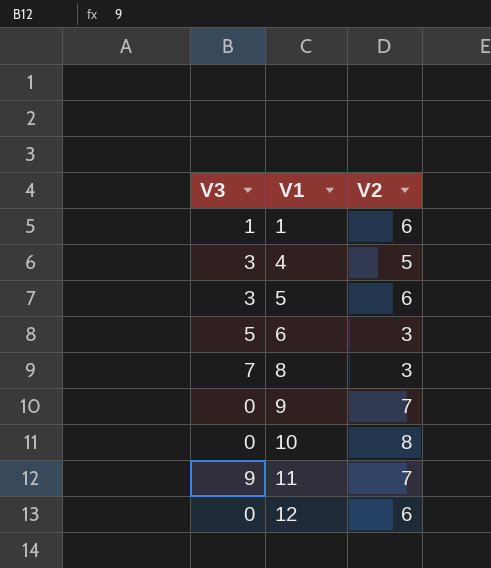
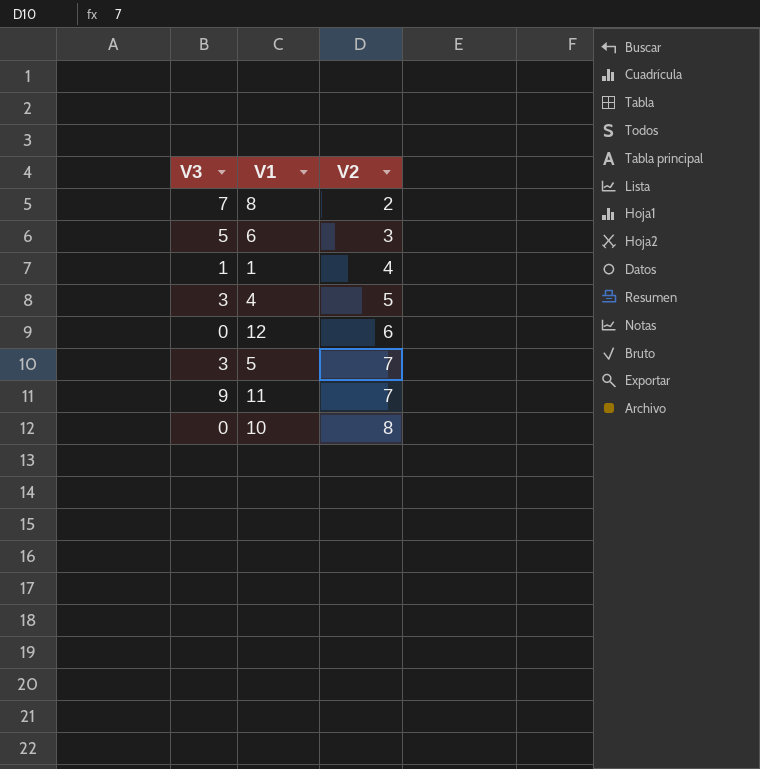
row order: V1 ascending -> V2 ascending
row 9: 0 | 7 -> none
8 | V2: 3 -> 2
1 | V2: 6 -> 4
5 | V2: 6 -> 7

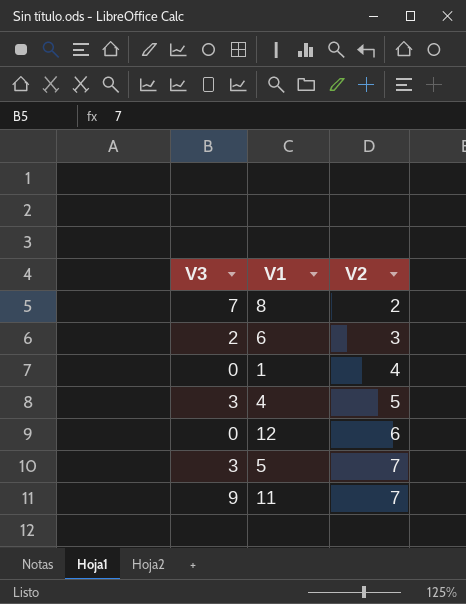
row 10: 0 | 8 -> none
6 | V3: 5 -> 2
1 | V3: 1 -> 0

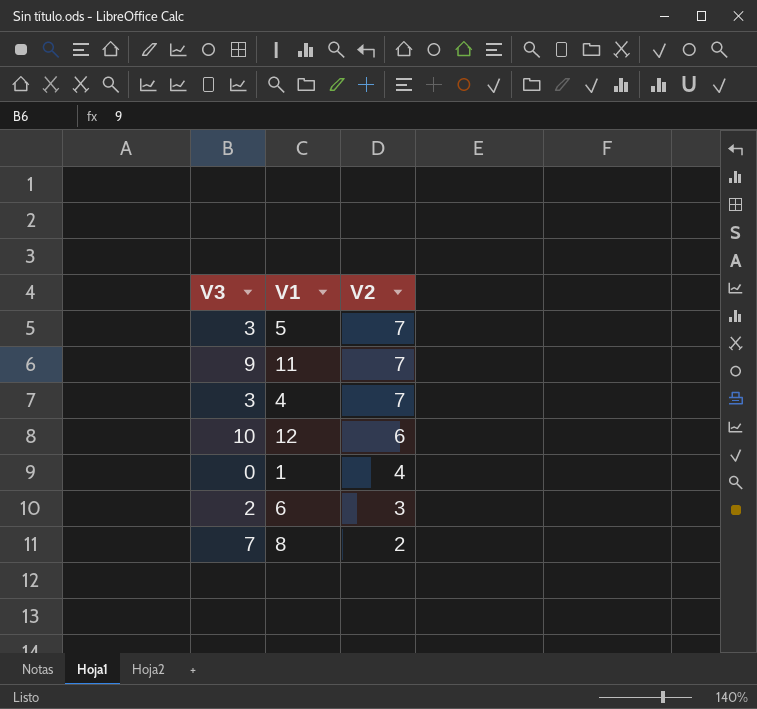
row order: V2 ascending -> V2 descending
4 | V2: 5 -> 7
12 | V3: 0 -> 10

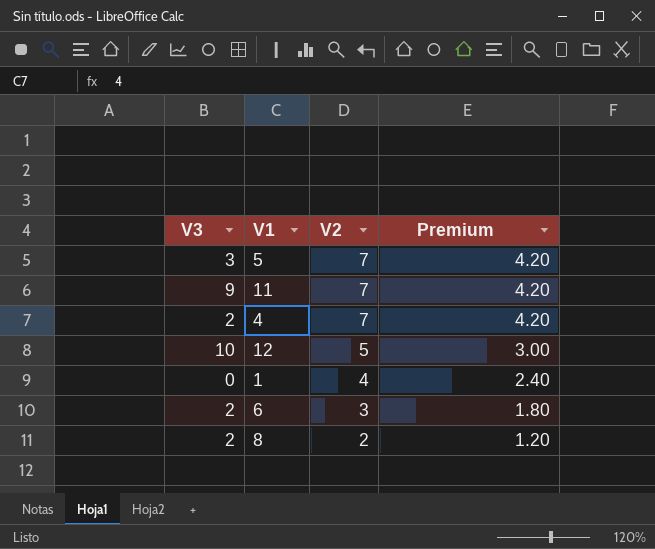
column Premium | formula: none -> [V2] * 0.6
4 | V3: 3 -> 2
12 | V2: 6 -> 5
8 | V3: 7 -> 2

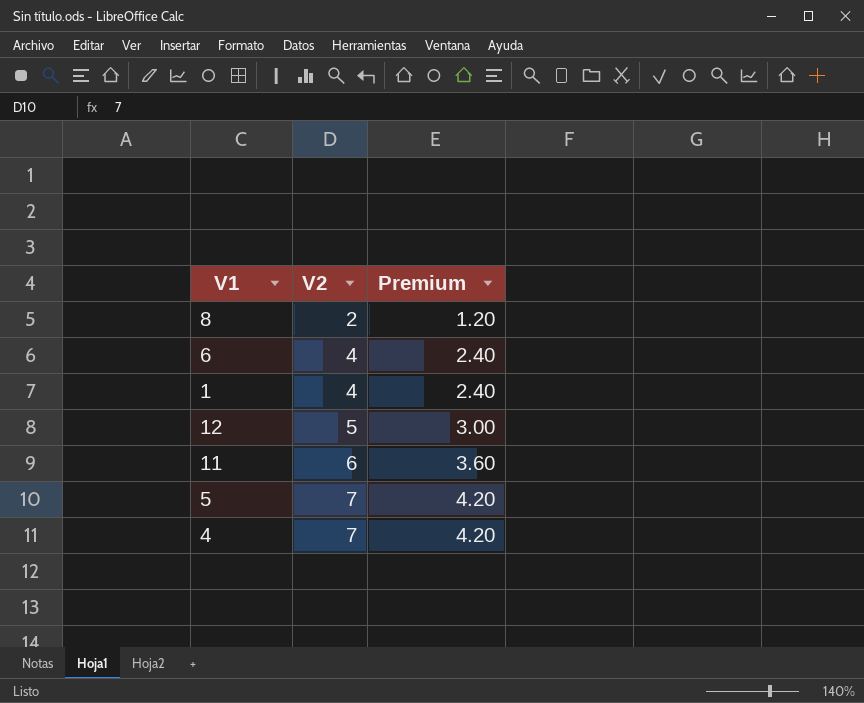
row order: V2 descending -> V2 ascending
column V3 | position: 1 -> none
6 | V2: 3 -> 4
6 | Premium: 1.80 -> 2.40
11 | V2: 7 -> 6
11 | Premium: 4.20 -> 3.60

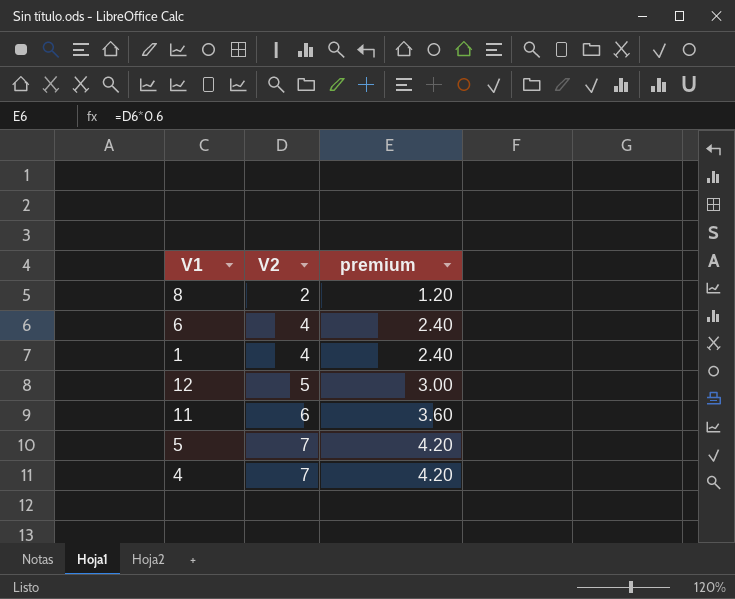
column name: Premium -> premium

